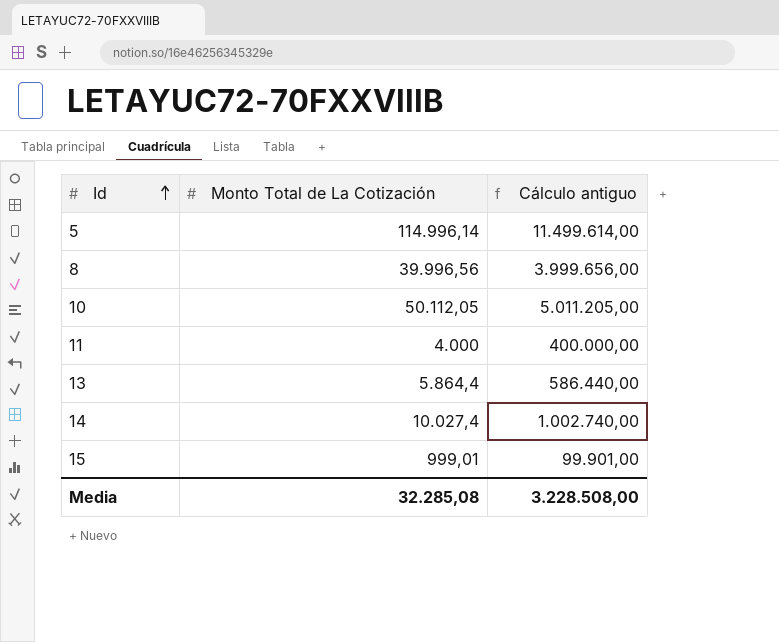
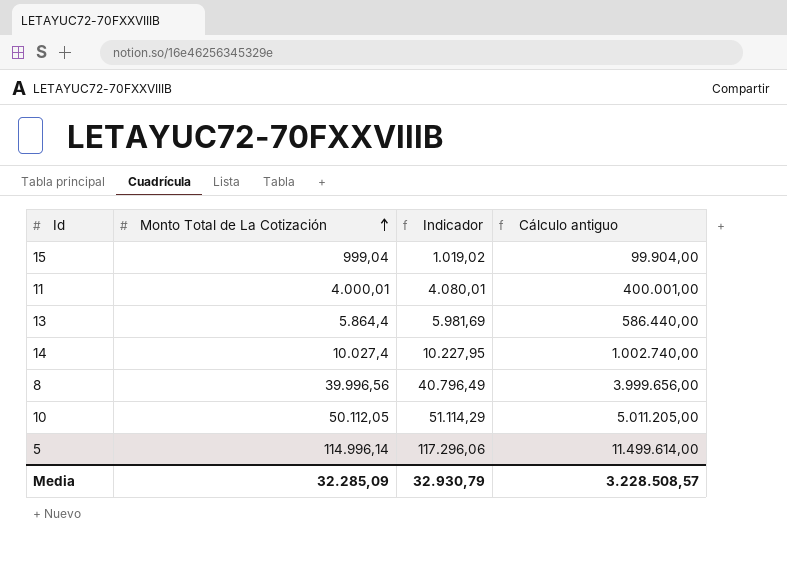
row order: Id ascending -> Monto Total de La Cotización ascending
column Indicador | formula: none -> [Monto Total de La Cotización] * 1,02
15 | Monto Total de La Cotización: 999,01 -> 999,04
15 | Cálculo antiguo: 99.901,00 -> 99.904,00
11 | Monto Total de La Cotización: 4.000 -> 4.000,01
11 | Cálculo antiguo: 400.000,00 -> 400.001,00
Media | Monto Total de La Cotización: 32.285,08 -> 32.285,09
Media | Cálculo antiguo: 3.228.508,00 -> 3.228.508,57

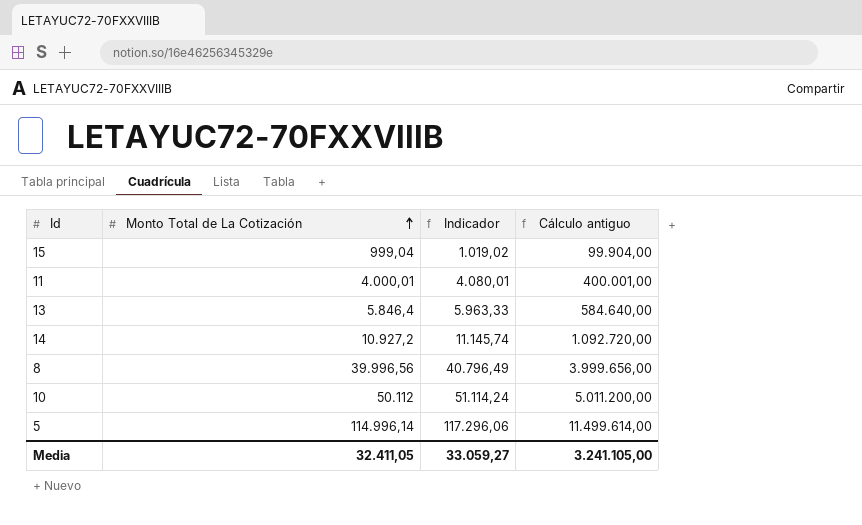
13 | Monto Total de La Cotización: 5.864,4 -> 5.846,4
13 | Indicador: 5.981,69 -> 5.963,33
13 | Cálculo antiguo: 586.440,00 -> 584.640,00
14 | Monto Total de La Cotización: 10.027,4 -> 10.927,2
14 | Indicador: 10.227,95 -> 11.145,74
14 | Cálculo antiguo: 1.002.740,00 -> 1.092.720,00
10 | Monto Total de La Cotización: 50.112,05 -> 50.112
10 | Indicador: 51.114,29 -> 51.114,24
10 | Cálculo antiguo: 5.011.205,00 -> 5.011.200,00
Media | Monto Total de La Cotización: 32.285,09 -> 32.411,05
Media | Indicador: 32.930,79 -> 33.059,27
Media | Cálculo antiguo: 3.228.508,57 -> 3.241.105,00

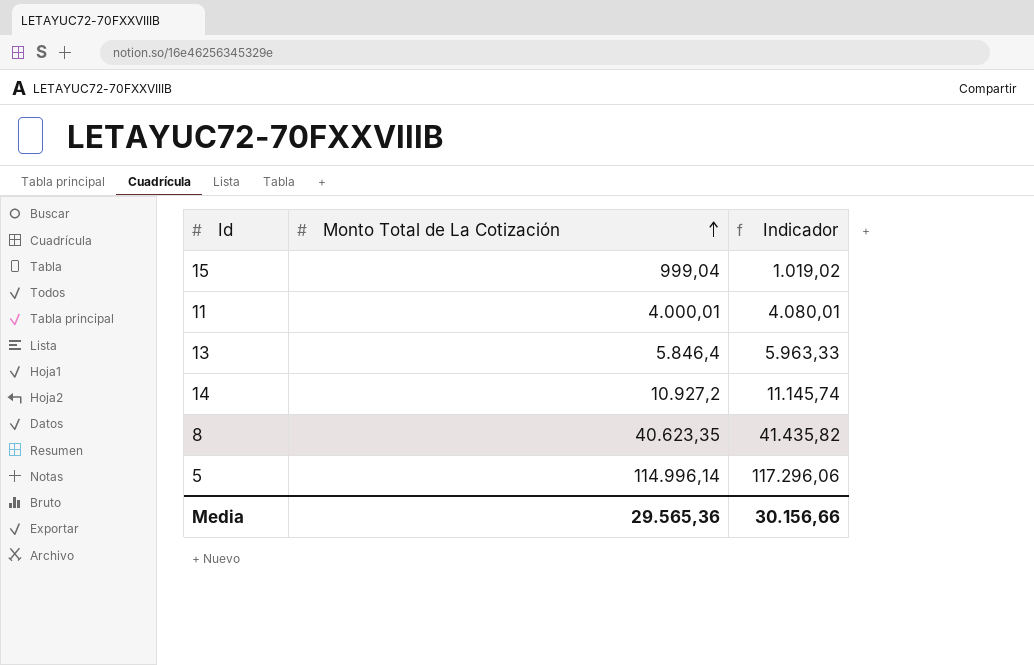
column Cálculo antiguo | formula: [Monto Total de La Cotización] * 100 -> none
row 10: 50.112 | 51.114,24 | 5.011.200,00 -> none
8 | Monto Total de La Cotización: 39.996,56 -> 40.623,35
8 | Indicador: 40.796,49 -> 41.435,82
Media | Monto Total de La Cotización: 32.411,05 -> 29.565,36
Media | Indicador: 33.059,27 -> 30.156,66

